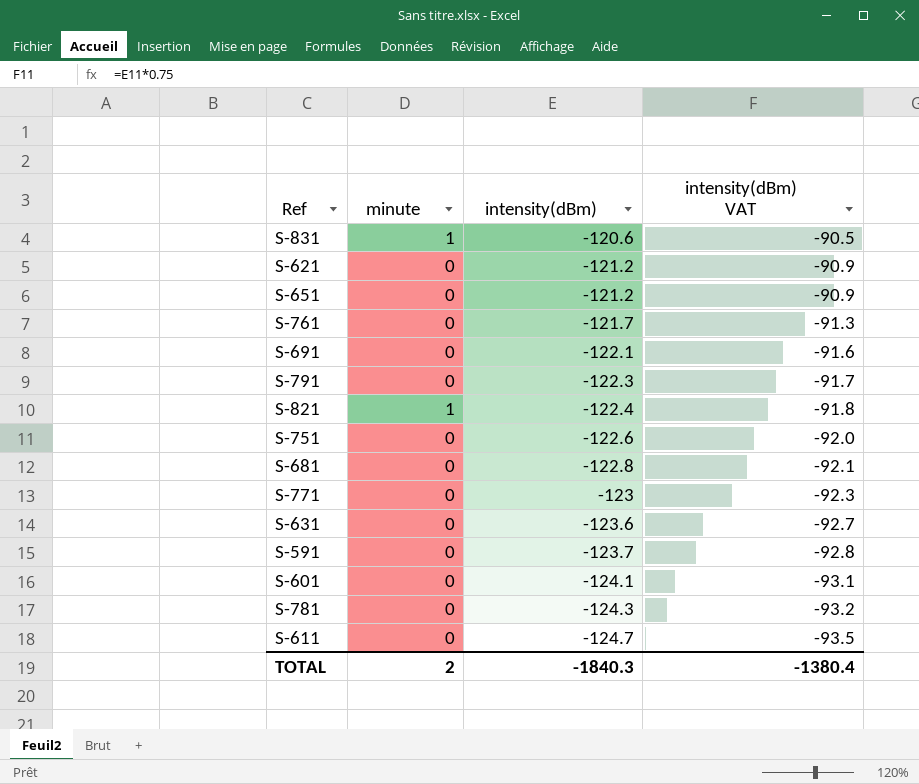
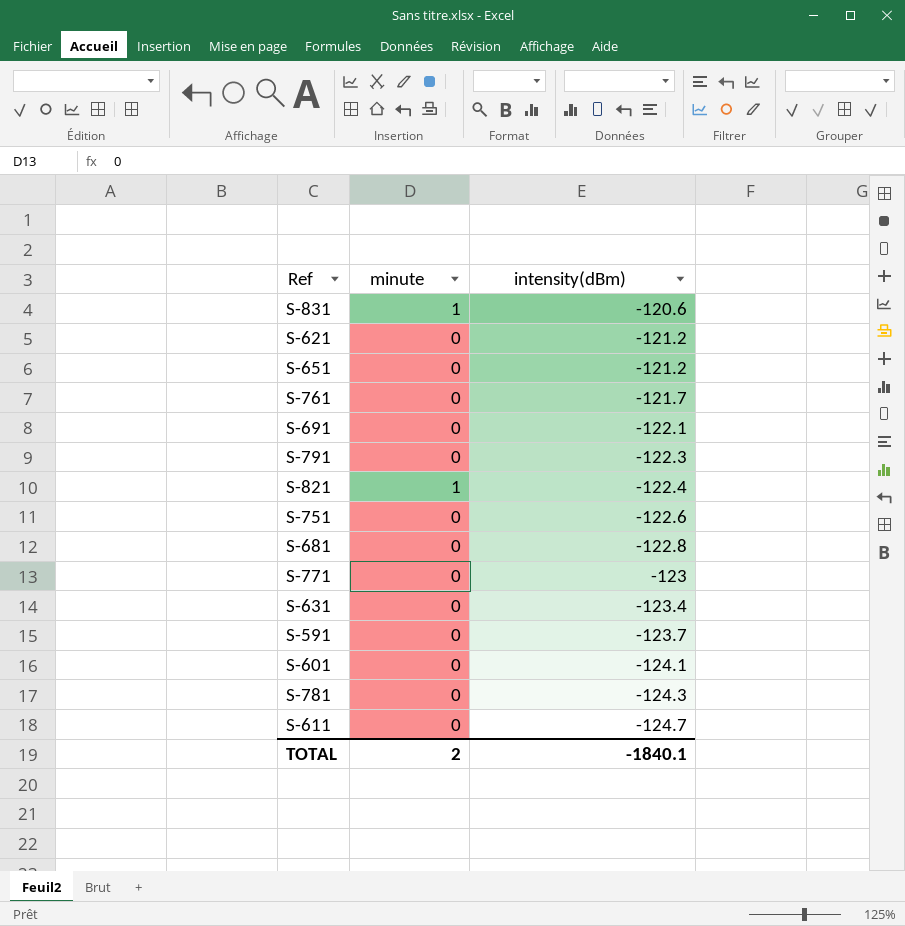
column intensity(dBm) VAT | formula: [intensity(dBm)] * 0.75 -> none
S-631 | intensity(dBm): -123.6 -> -123.4
TOTAL | intensity(dBm): -1840.3 -> -1840.1

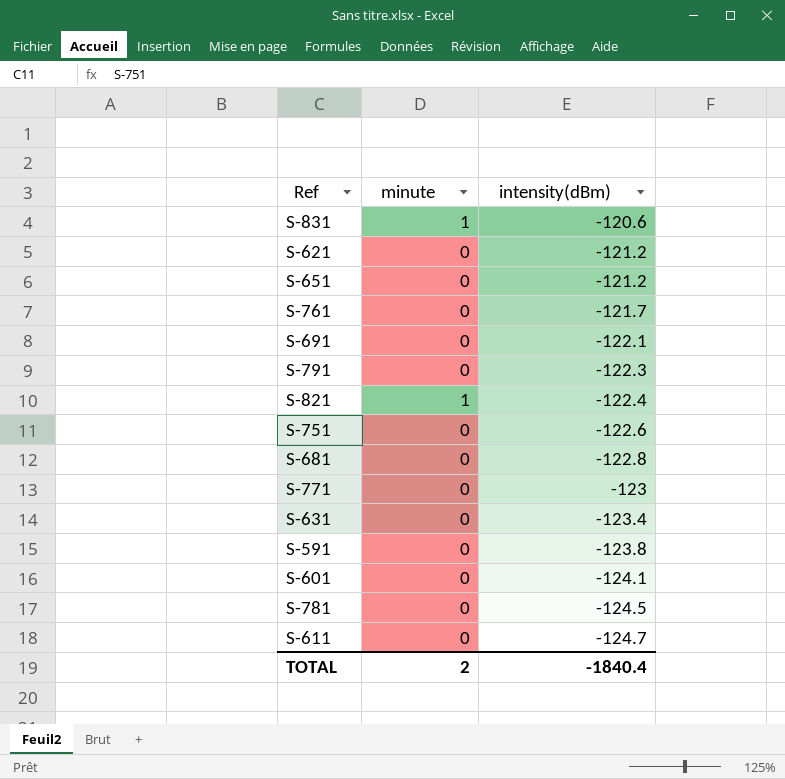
S-591 | intensity(dBm): -123.7 -> -123.8
S-781 | intensity(dBm): -124.3 -> -124.5
TOTAL | intensity(dBm): -1840.1 -> -1840.4

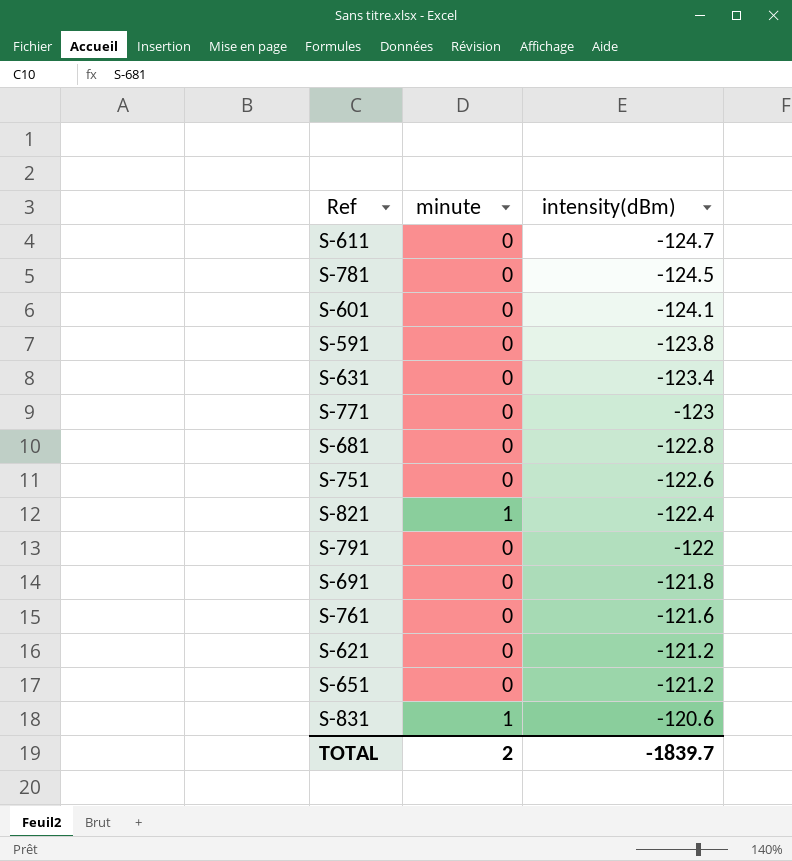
row order: intensity(dBm) descending -> intensity(dBm) ascending
S-791 | intensity(dBm): -122.3 -> -122
S-691 | intensity(dBm): -122.1 -> -121.8
S-761 | intensity(dBm): -121.7 -> -121.6
TOTAL | intensity(dBm): -1840.4 -> -1839.7

